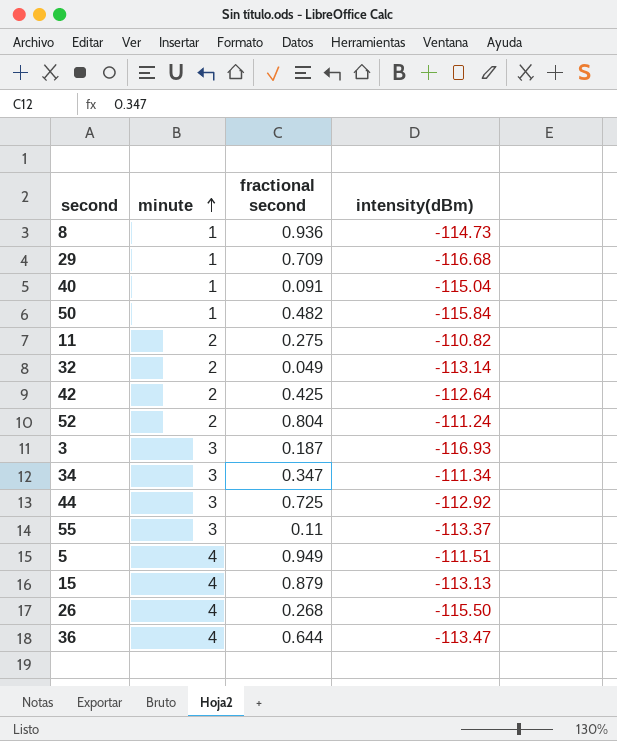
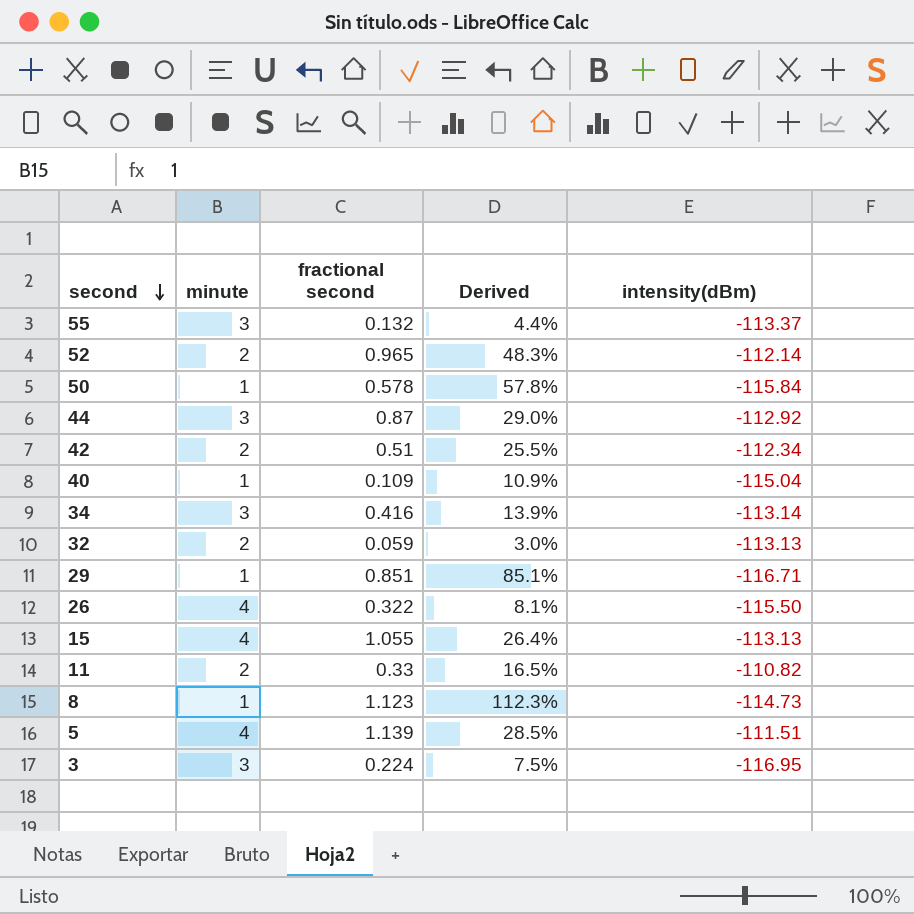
row order: minute ascending -> second descending
column Derived | formula: none -> [fractional second] / [minute]
row 36: 4 | 0.644 | -113.47 -> none
55 | fractional second: 0.11 -> 0.132
52 | fractional second: 0.804 -> 0.965
52 | intensity(dBm): -111.24 -> -112.14
50 | fractional second: 0.482 -> 0.578
44 | fractional second: 0.725 -> 0.87
42 | fractional second: 0.425 -> 0.51
42 | intensity(dBm): -112.64 -> -112.34
40 | fractional second: 0.091 -> 0.109
34 | fractional second: 0.347 -> 0.416
34 | intensity(dBm): -111.34 -> -113.14
32 | fractional second: 0.049 -> 0.059
32 | intensity(dBm): -113.14 -> -113.13
29 | fractional second: 0.709 -> 0.851
29 | intensity(dBm): -116.68 -> -116.71
26 | fractional second: 0.268 -> 0.322
15 | fractional second: 0.879 -> 1.055
11 | fractional second: 0.275 -> 0.33
8 | fractional second: 0.936 -> 1.123
5 | fractional second: 0.949 -> 1.139
3 | fractional second: 0.187 -> 0.224
3 | intensity(dBm): -116.93 -> -116.95

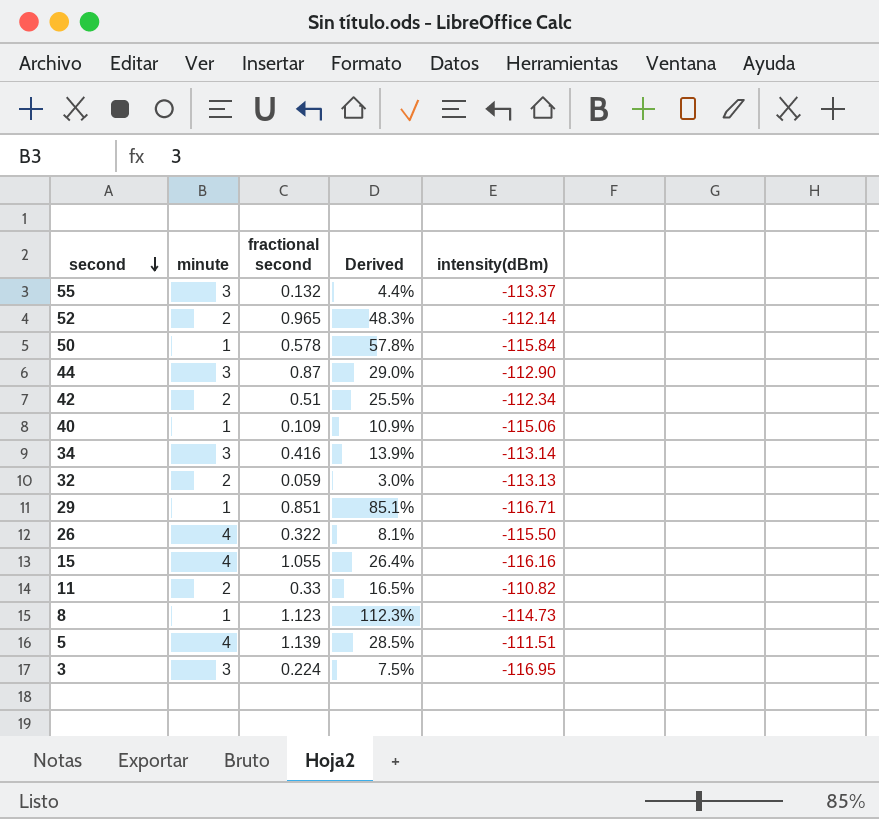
44 | intensity(dBm): -112.92 -> -112.90
40 | intensity(dBm): -115.04 -> -115.06
15 | intensity(dBm): -113.13 -> -116.16

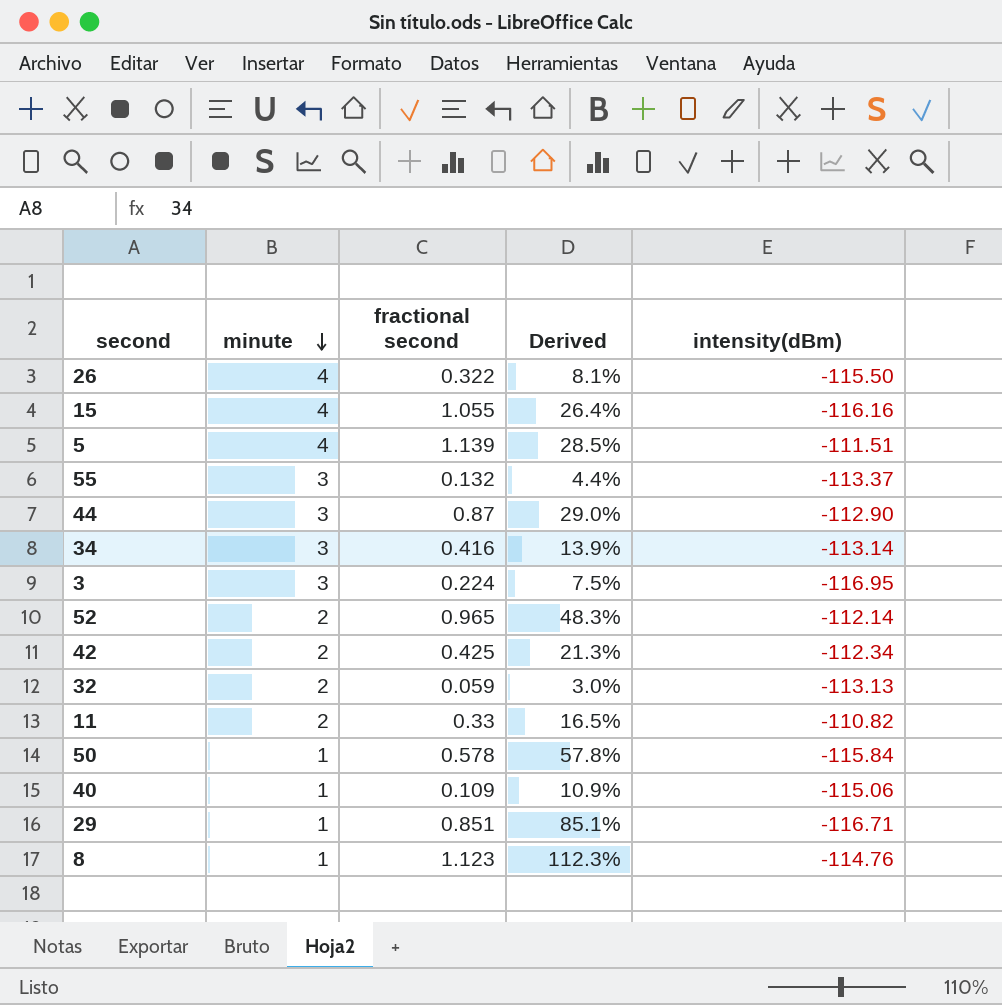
row order: second descending -> minute descending
42 | fractional second: 0.51 -> 0.425
42 | Derived: 25.5% -> 21.3%
8 | intensity(dBm): -114.73 -> -114.76

